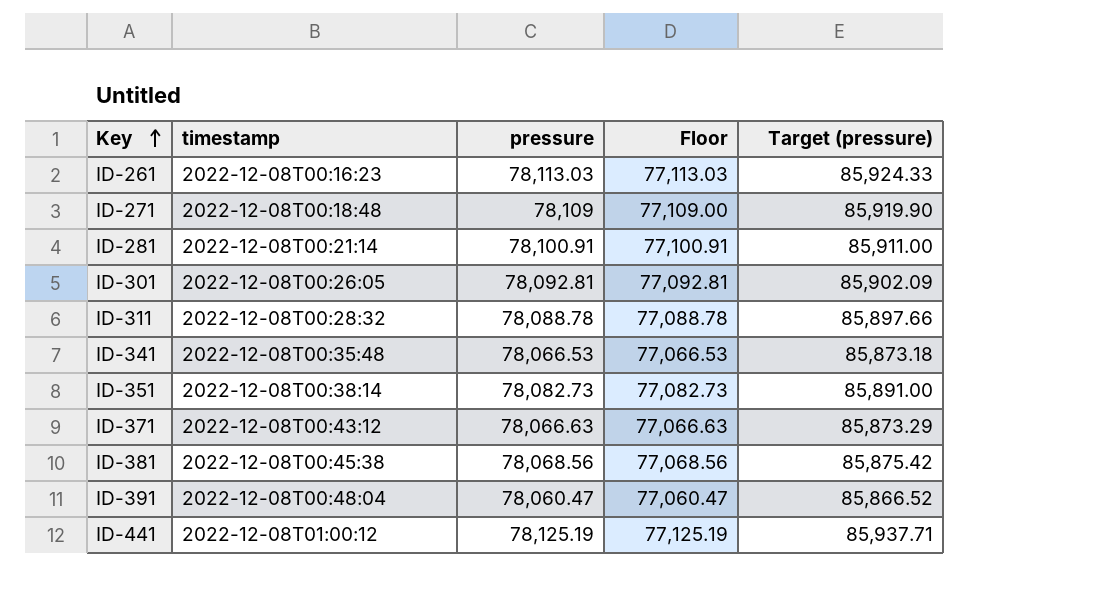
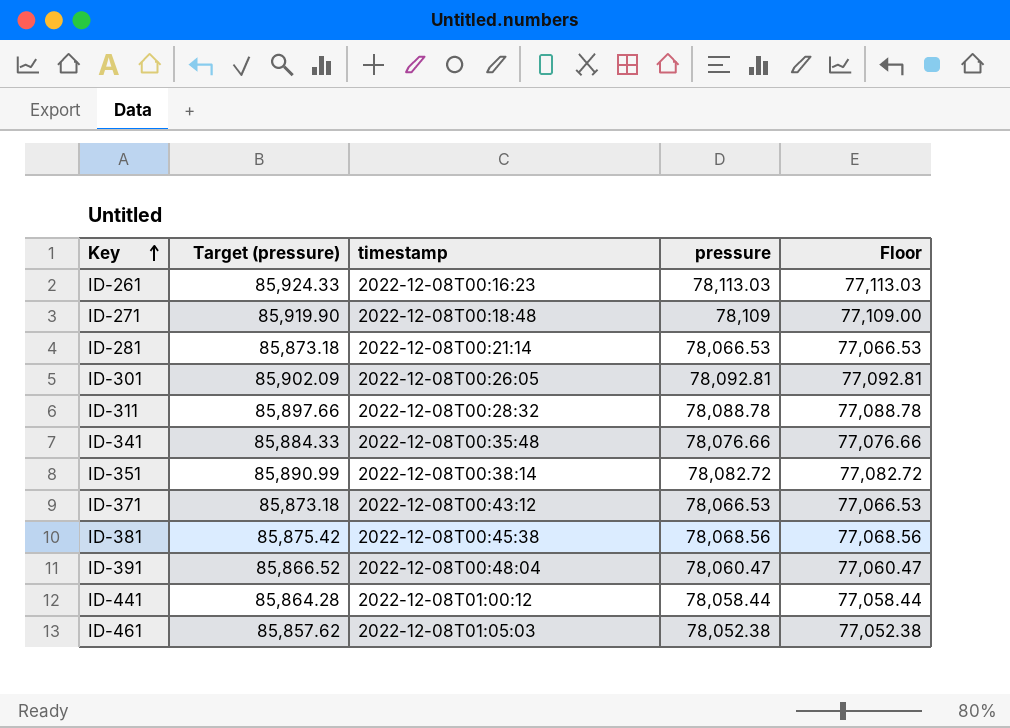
column Target (pressure) | position: 5 -> 2
ID-281 | Target (pressure): 85,911.00 -> 85,873.18
ID-281 | pressure: 78,100.91 -> 78,066.53
ID-281 | Floor: 77,100.91 -> 77,066.53
ID-341 | Target (pressure): 85,873.18 -> 85,884.33
ID-341 | pressure: 78,066.53 -> 78,076.66
ID-341 | Floor: 77,066.53 -> 77,076.66
ID-351 | Target (pressure): 85,891.00 -> 85,890.99
ID-351 | pressure: 78,082.73 -> 78,082.72
ID-351 | Floor: 77,082.73 -> 77,082.72
ID-371 | Target (pressure): 85,873.29 -> 85,873.18
ID-371 | pressure: 78,066.63 -> 78,066.53
ID-371 | Floor: 77,066.63 -> 77,066.53
ID-441 | Target (pressure): 85,937.71 -> 85,864.28
ID-441 | pressure: 78,125.19 -> 78,058.44
ID-441 | Floor: 77,125.19 -> 77,058.44
row ID-461: none -> 85,857.62 | 2022-12-08T01:05:03 | 78,052.38 | 77,052.38

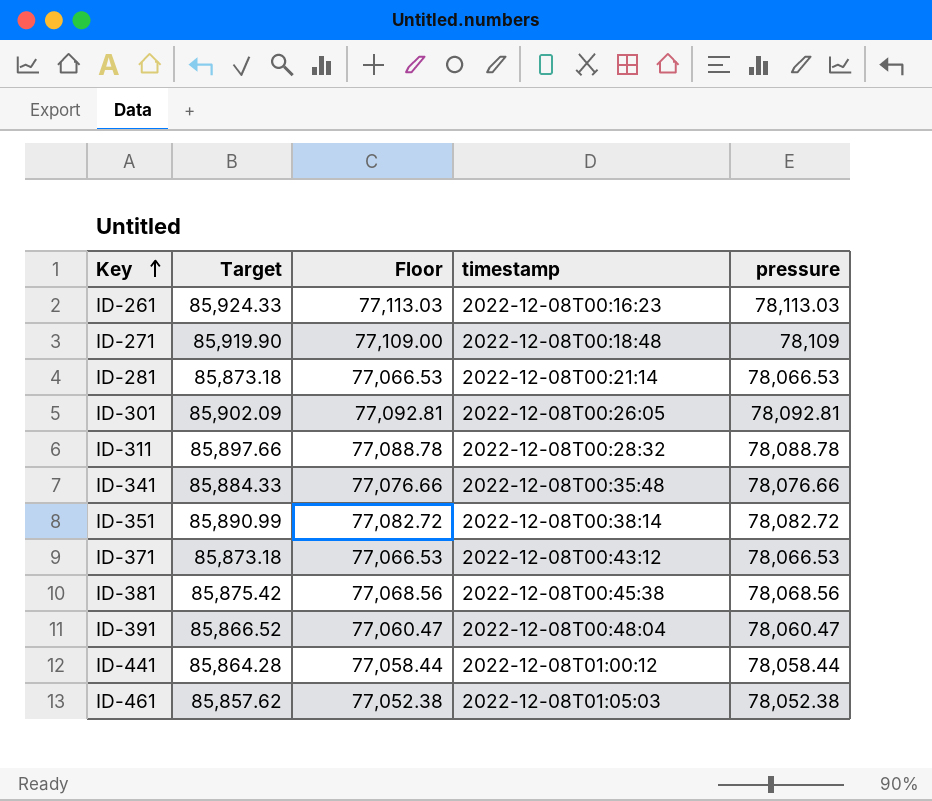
column name: Target (pressure) -> Target
column Floor | position: 5 -> 3

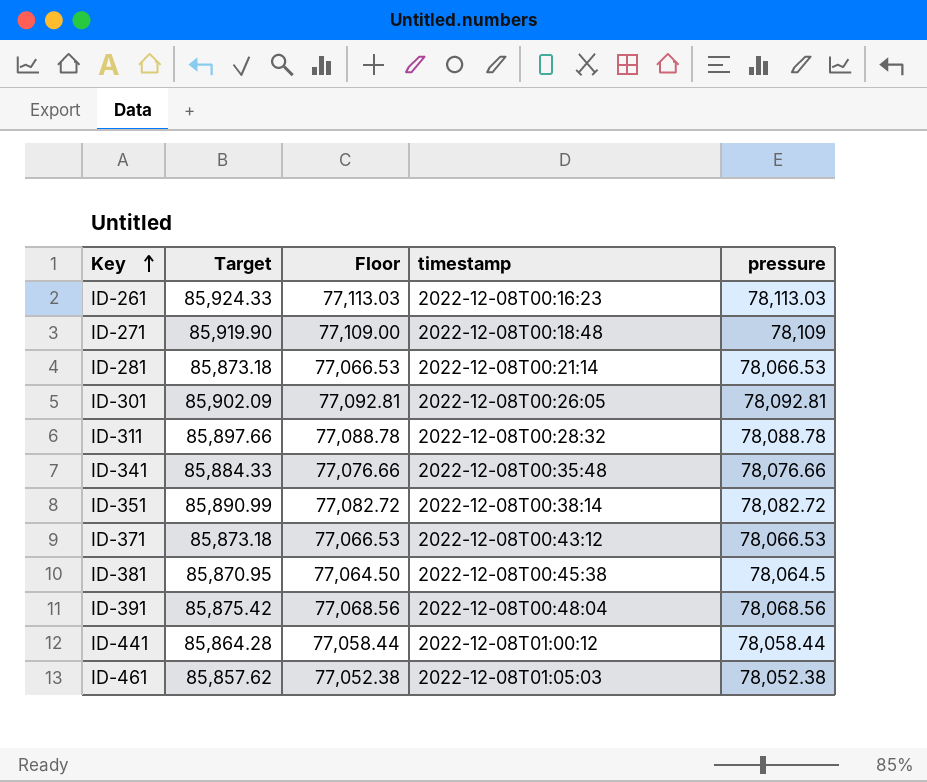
ID-381 | Target: 85,875.42 -> 85,870.95
ID-381 | Floor: 77,068.56 -> 77,064.50
ID-381 | pressure: 78,068.56 -> 78,064.5
ID-391 | Target: 85,866.52 -> 85,875.42
ID-391 | Floor: 77,060.47 -> 77,068.56
ID-391 | pressure: 78,060.47 -> 78,068.56

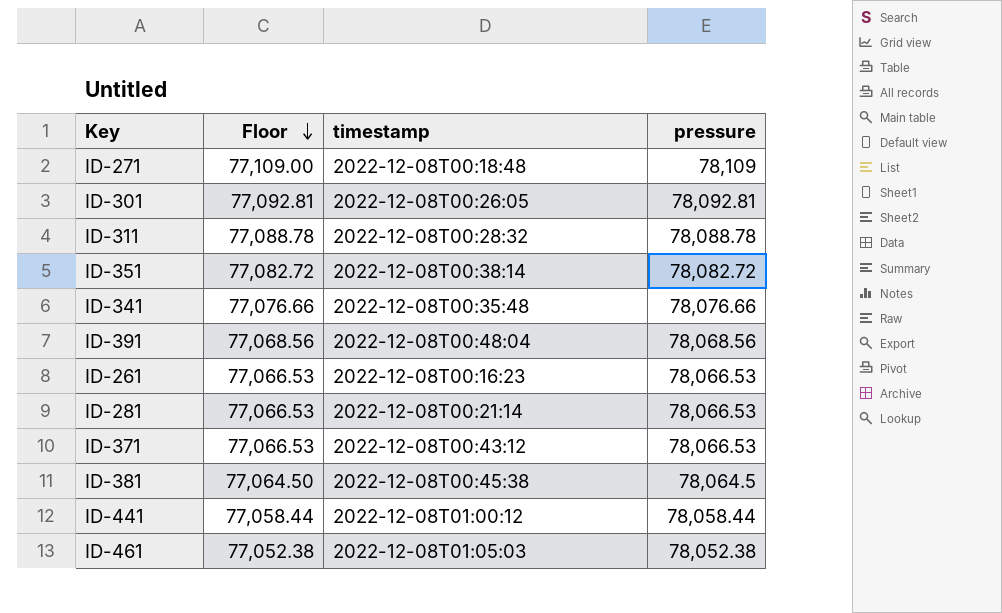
row order: Key ascending -> Floor descending
column Target | formula: [pressure] * 1.1 -> none
ID-261 | Floor: 77,113.03 -> 77,066.53
ID-261 | pressure: 78,113.03 -> 78,066.53

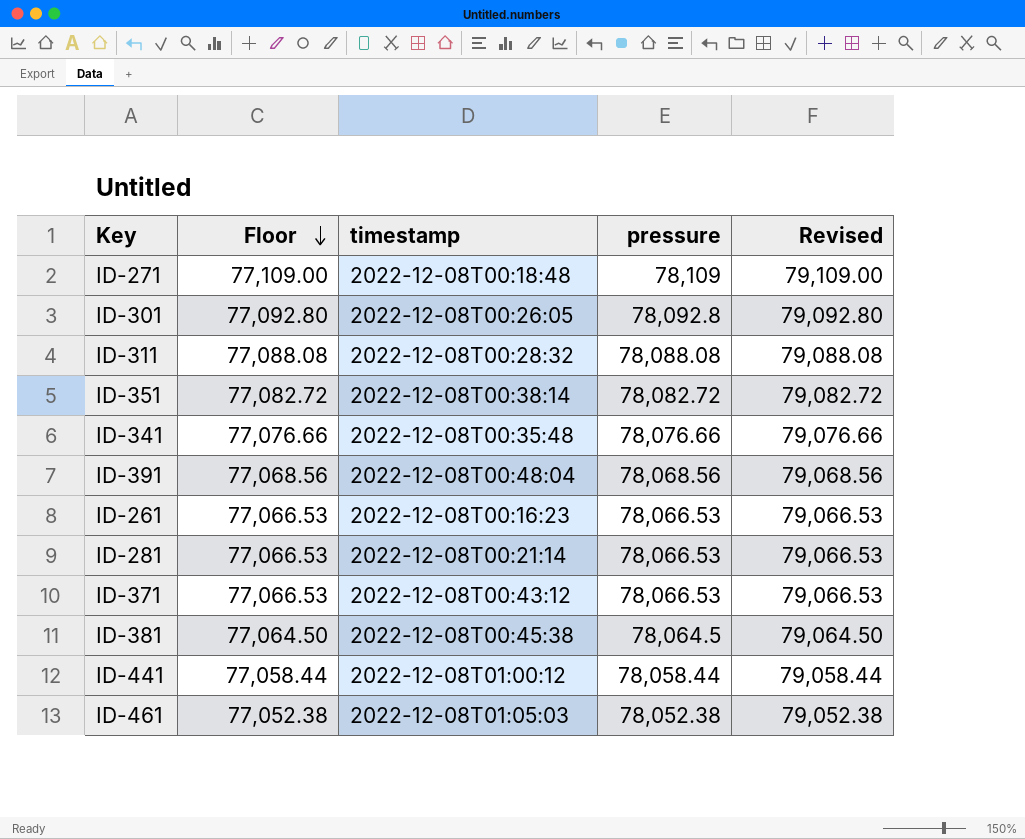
column Revised | formula: none -> [pressure] + 1000
ID-301 | Floor: 77,092.81 -> 77,092.80
ID-301 | pressure: 78,092.81 -> 78,092.8
ID-311 | Floor: 77,088.78 -> 77,088.08
ID-311 | pressure: 78,088.78 -> 78,088.08

